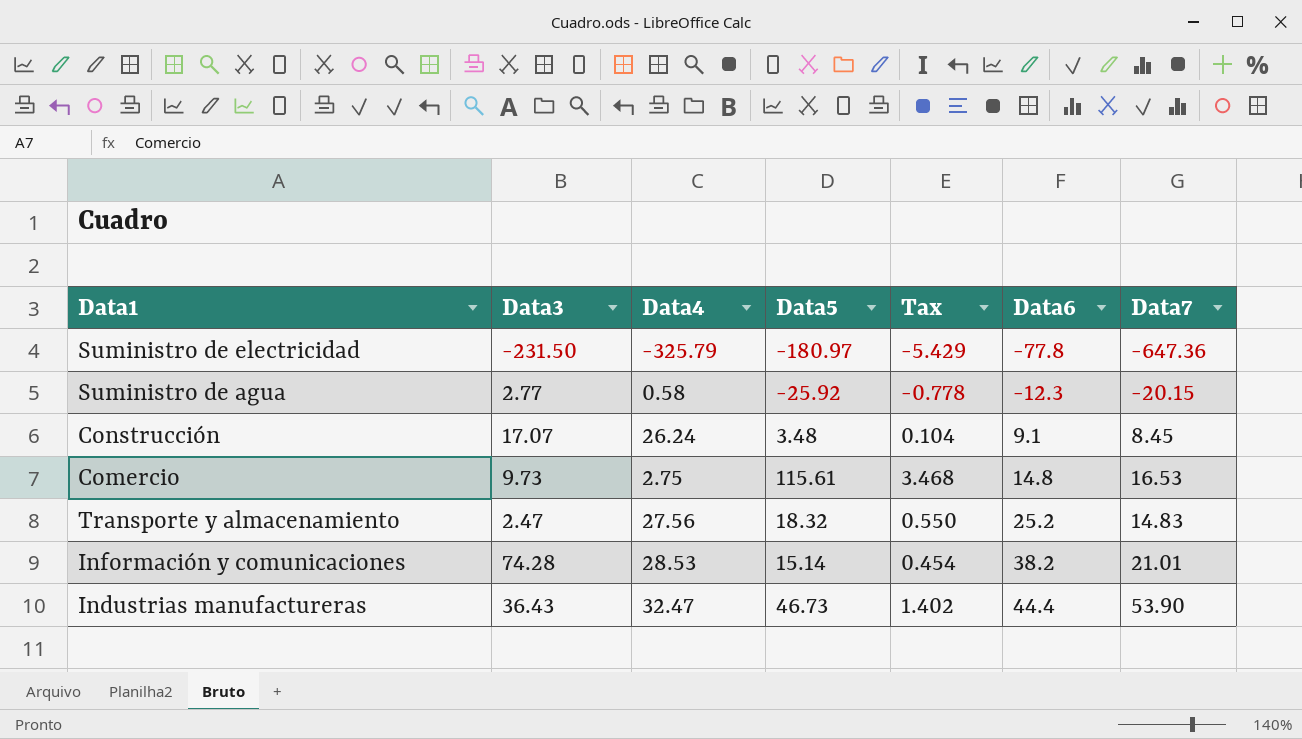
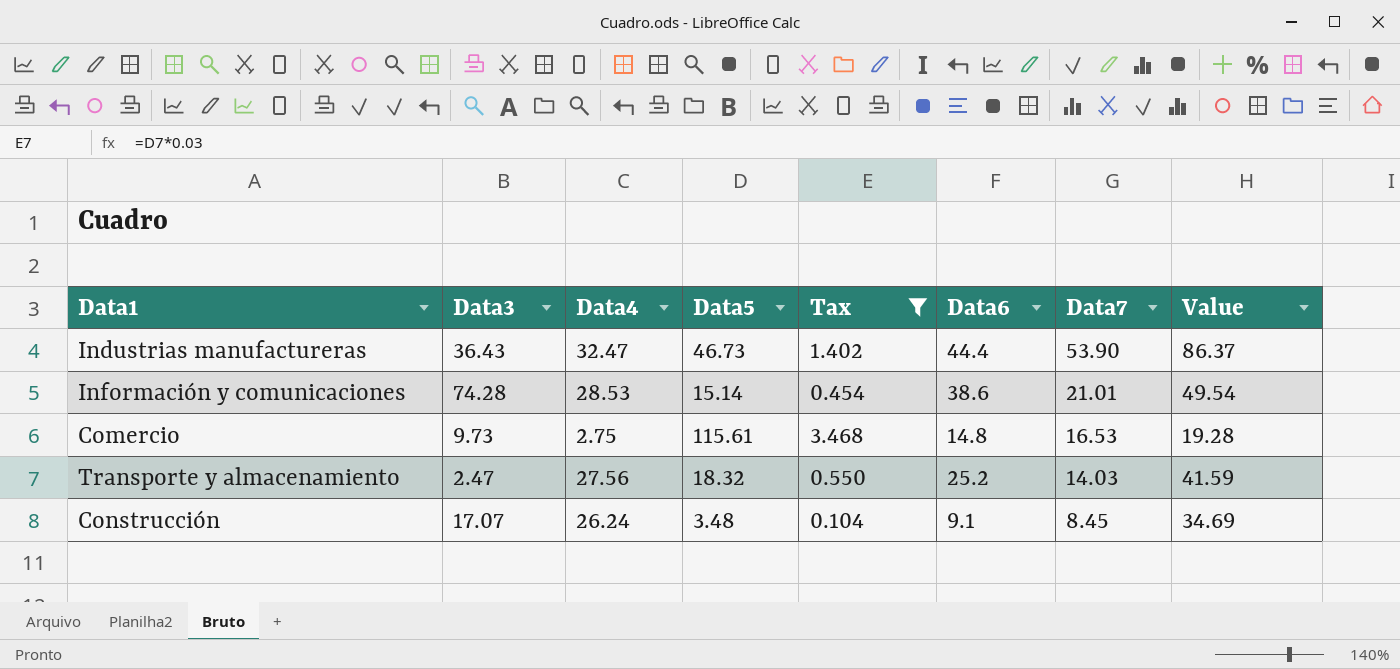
filter: none -> Tax >= 0.104
row order: Data6 ascending -> Data7 descending
column Value | formula: none -> [Data4] + [Data7]
Información y comunicaciones | Data6: 38.2 -> 38.6
Transporte y almacenamiento | Data7: 14.83 -> 14.03

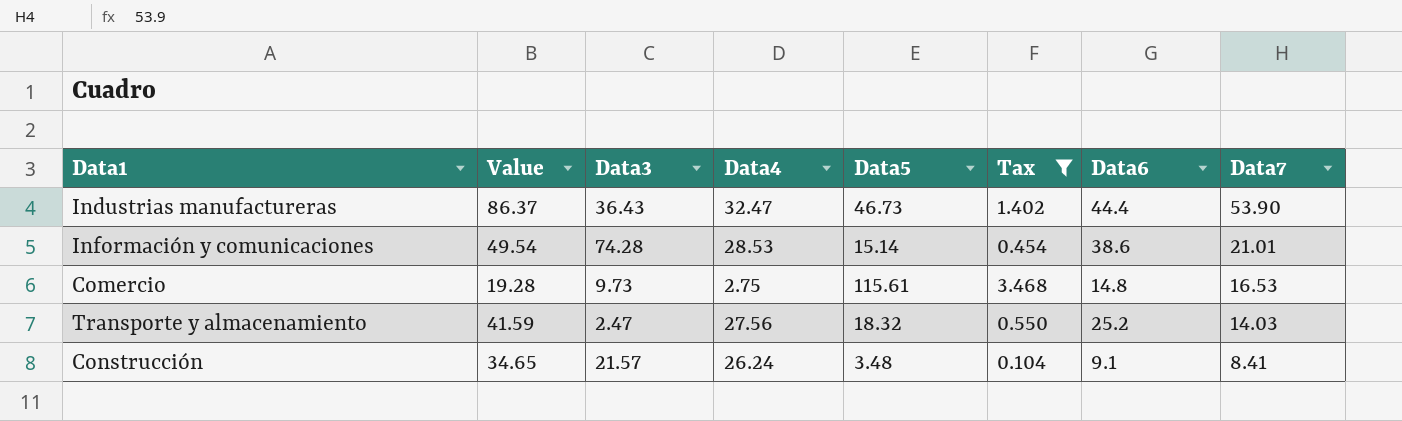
column Value | position: 8 -> 2
Construcción | Value: 34.69 -> 34.65
Construcción | Data3: 17.07 -> 21.57
Construcción | Data7: 8.45 -> 8.41

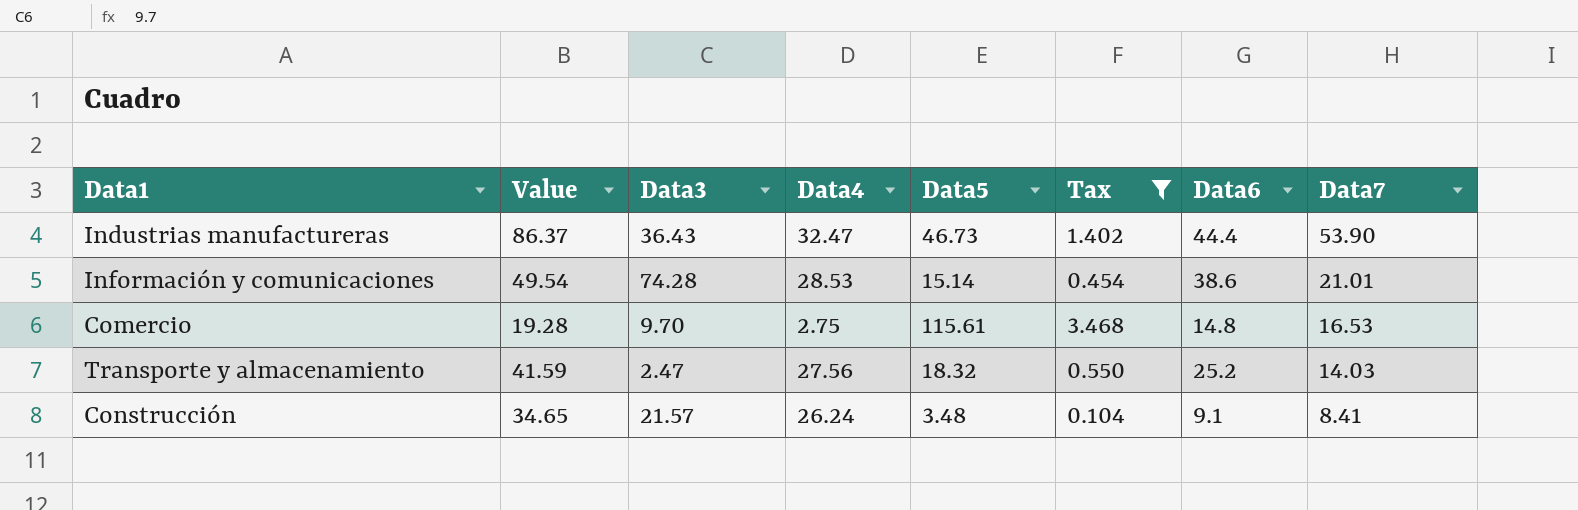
Comercio | Data3: 9.73 -> 9.70

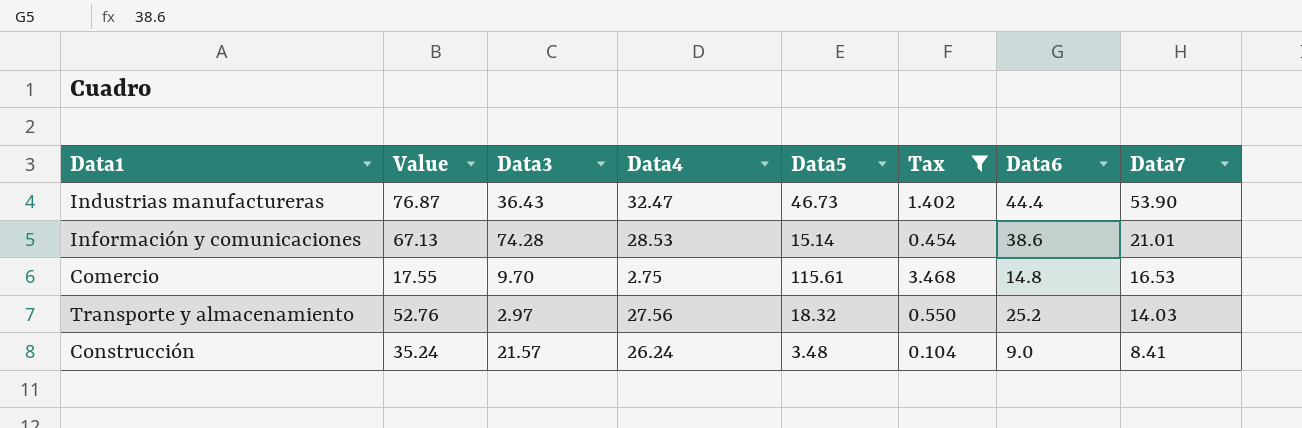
column Value | formula: [Data4] + [Data7] -> [Data4] + [Data6]
Transporte y almacenamiento | Data3: 2.47 -> 2.97
Construcción | Data6: 9.1 -> 9.0

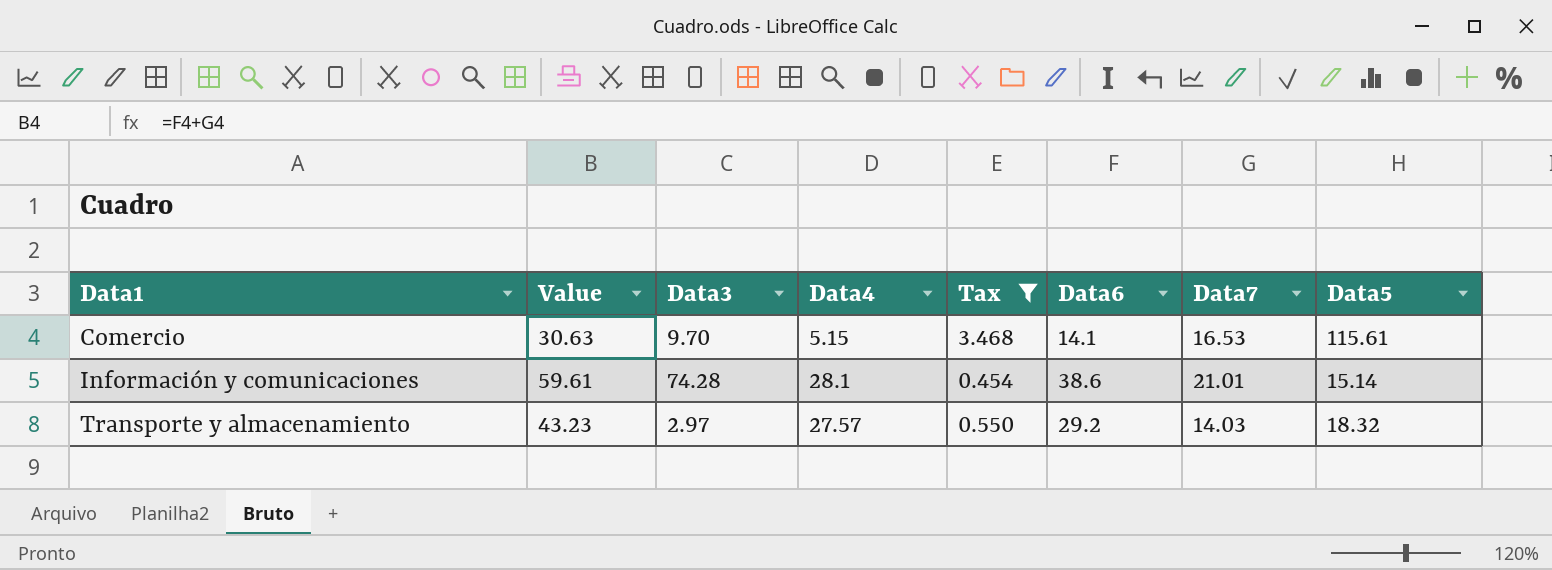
row order: Data7 descending -> Data1 ascending
column Value | formula: [Data4] + [Data6] -> [Data6] + [Data7]
column Data5 | position: 5 -> 8
row Industrias manufactureras: 76.87 | 36.43 | 32.47 | 46.73 | 1.402 | 44.4 | 53.90 -> none
row Construcción: 35.24 | 21.57 | 26.24 | 3.48 | 0.104 | 9.0 | 8.41 -> none
Comercio | Data4: 2.75 -> 5.15
Comercio | Data6: 14.8 -> 14.1
Información y comunicaciones | Data4: 28.53 -> 28.1
Transporte y almacenamiento | Data4: 27.56 -> 27.57
Transporte y almacenamiento | Data6: 25.2 -> 29.2

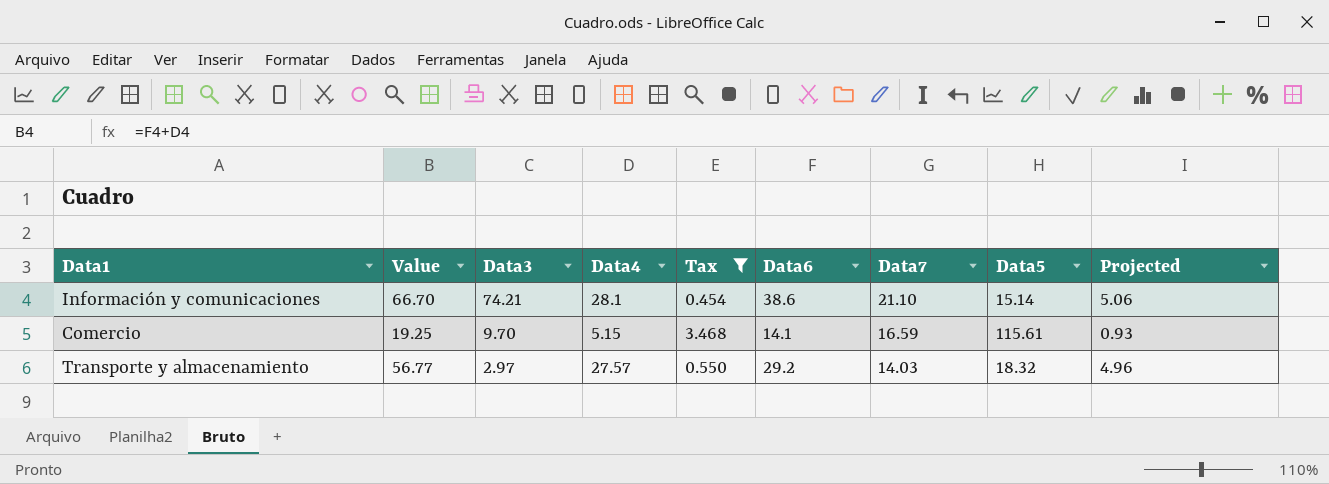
row order: Data1 ascending -> Data3 descending
column Value | formula: [Data6] + [Data7] -> [Data4] + [Data6]
column Projected | formula: none -> [Data4] * 0.18
Información y comunicaciones | Data3: 74.28 -> 74.21
Información y comunicaciones | Data7: 21.01 -> 21.10
Comercio | Data7: 16.53 -> 16.59

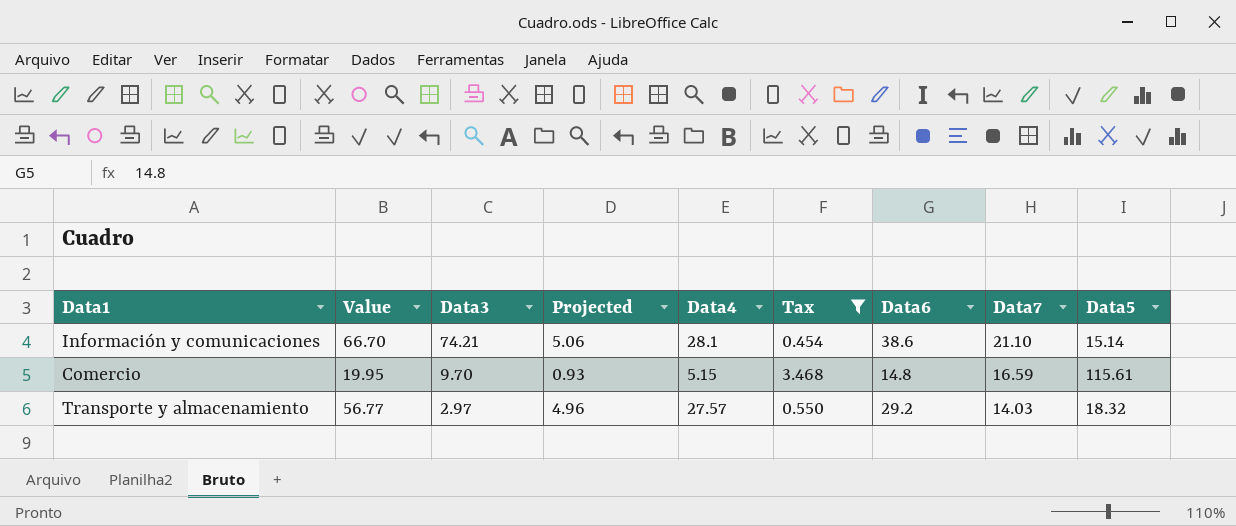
column Projected | position: 9 -> 4
Comercio | Value: 19.25 -> 19.95
Comercio | Data6: 14.1 -> 14.8

